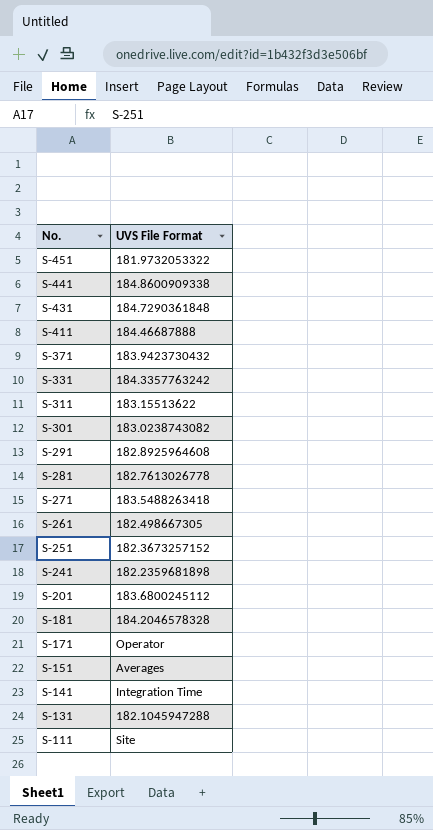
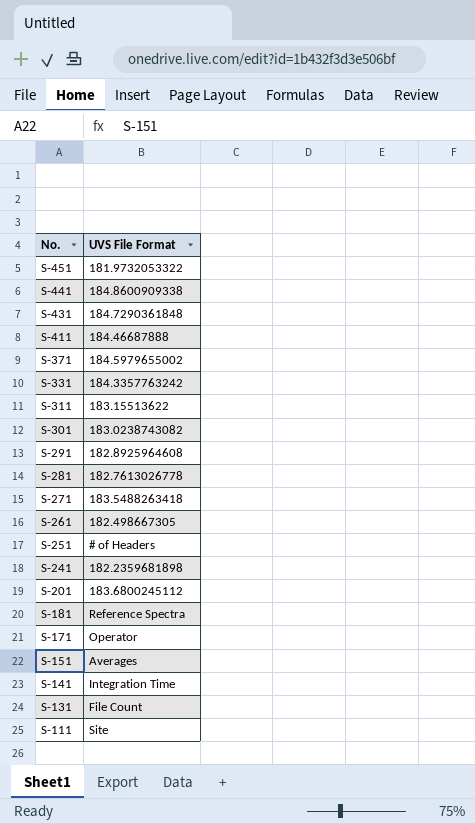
S-371 | UVS File Format: 183.9423730432 -> 184.5979655002
S-251 | UVS File Format: 182.3673257152 -> # of Headers
S-181 | UVS File Format: 184.2046578328 -> Reference Spectra
S-131 | UVS File Format: 182.1045947288 -> File Count

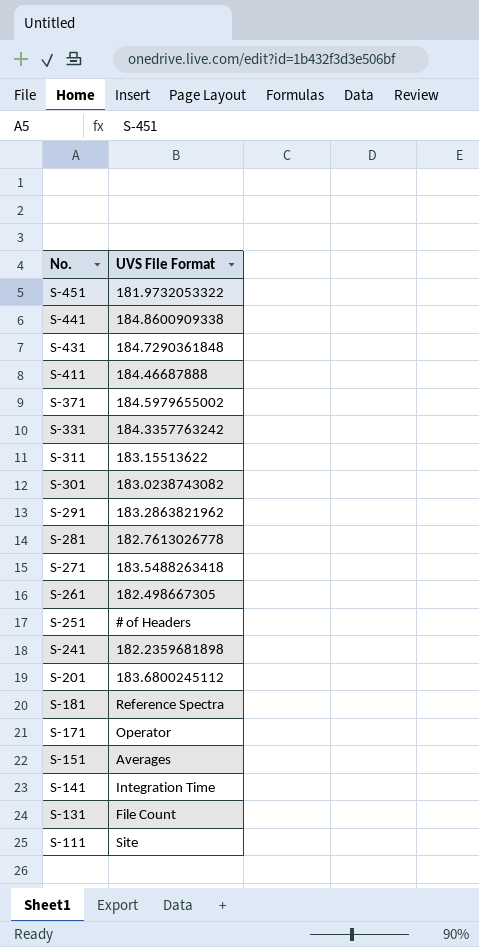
S-291 | UVS File Format: 182.8925964608 -> 183.2863821962

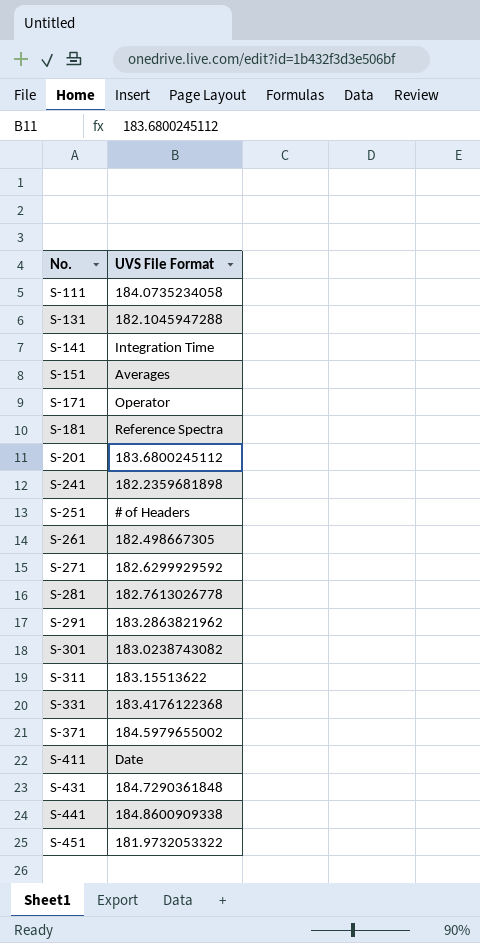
row order: No. descending -> No. ascending
S-111 | UVS File Format: Site -> 184.0735234058
S-131 | UVS File Format: File Count -> 182.1045947288
S-271 | UVS File Format: 183.5488263418 -> 182.6299929592
S-331 | UVS File Format: 184.3357763242 -> 183.4176122368
S-411 | UVS File Format: 184.46687888 -> Date

